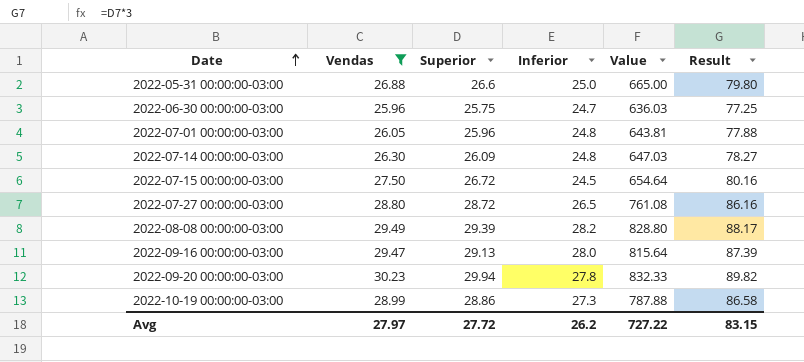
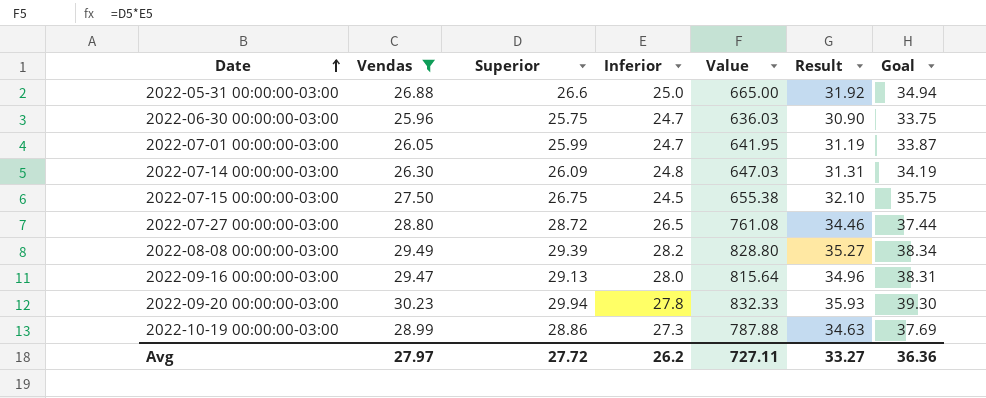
column Result | formula: [Superior] * 3 -> [Superior] * 1.2
column Goal | formula: none -> [Vendas] * 1.3
2022-07-01 00:00:00-03:00 | Superior: 25.96 -> 25.99
2022-07-01 00:00:00-03:00 | Inferior: 24.8 -> 24.7
2022-07-01 00:00:00-03:00 | Value: 643.81 -> 641.95
2022-07-15 00:00:00-03:00 | Superior: 26.72 -> 26.75
2022-07-15 00:00:00-03:00 | Value: 654.64 -> 655.38
Avg | Value: 727.22 -> 727.11
Avg | Result: 83.15 -> 33.27

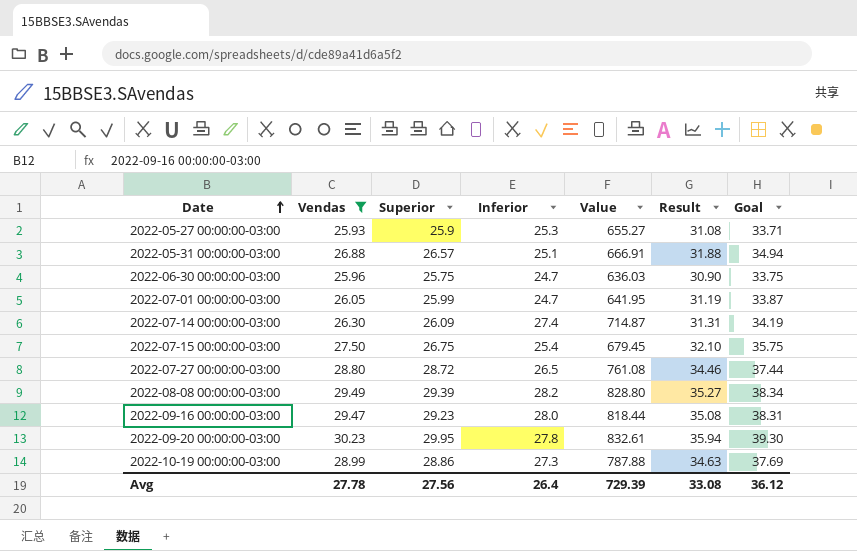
row 2022-05-27 00:00:00-03:00: none -> 25.93 | 25.9 | 25.3 | 655.27 | 31.08 | 33.71
2022-05-31 00:00:00-03:00 | Superior: 26.6 -> 26.57
2022-05-31 00:00:00-03:00 | Inferior: 25.0 -> 25.1
2022-05-31 00:00:00-03:00 | Value: 665.00 -> 666.91
2022-05-31 00:00:00-03:00 | Result: 31.92 -> 31.88
2022-07-14 00:00:00-03:00 | Inferior: 24.8 -> 27.4
2022-07-14 00:00:00-03:00 | Value: 647.03 -> 714.87
2022-07-15 00:00:00-03:00 | Inferior: 24.5 -> 25.4
2022-07-15 00:00:00-03:00 | Value: 655.38 -> 679.45
2022-09-16 00:00:00-03:00 | Superior: 29.13 -> 29.23
2022-09-16 00:00:00-03:00 | Value: 815.64 -> 818.44
2022-09-16 00:00:00-03:00 | Result: 34.96 -> 35.08
2022-09-20 00:00:00-03:00 | Superior: 29.94 -> 29.95
2022-09-20 00:00:00-03:00 | Value: 832.33 -> 832.61
2022-09-20 00:00:00-03:00 | Result: 35.93 -> 35.94
Avg | Vendas: 27.97 -> 27.78
Avg | Superior: 27.72 -> 27.56
Avg | Inferior: 26.2 -> 26.4
Avg | Value: 727.11 -> 729.39
Avg | Result: 33.27 -> 33.08
Avg | Goal: 36.36 -> 36.12

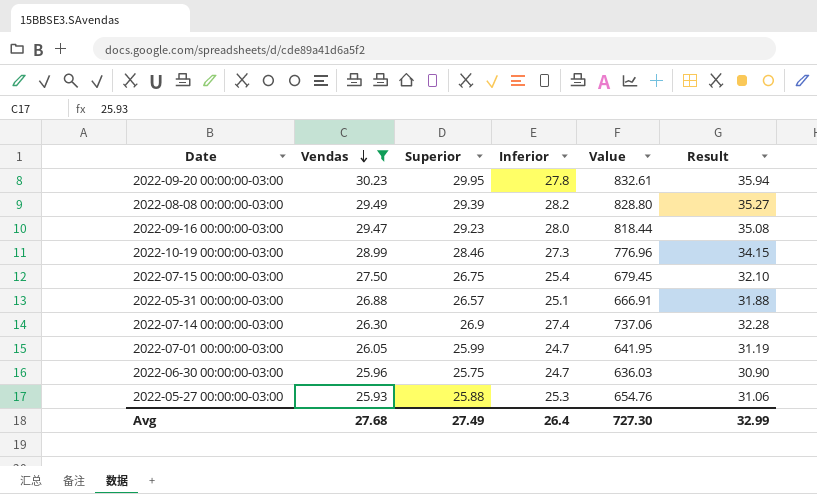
row order: Date ascending -> Vendas descending
column Goal | formula: [Vendas] * 1.3 -> none
row 2022-07-27 00:00:00-03:00: 28.80 | 28.72 | 26.5 | 761.08 | 34.46 | 37.44 -> none
2022-10-19 00:00:00-03:00 | Superior: 28.86 -> 28.46
2022-10-19 00:00:00-03:00 | Value: 787.88 -> 776.96
2022-10-19 00:00:00-03:00 | Result: 34.63 -> 34.15
2022-07-14 00:00:00-03:00 | Superior: 26.09 -> 26.9
2022-07-14 00:00:00-03:00 | Value: 714.87 -> 737.06
2022-07-14 00:00:00-03:00 | Result: 31.31 -> 32.28
2022-05-27 00:00:00-03:00 | Superior: 25.9 -> 25.88
2022-05-27 00:00:00-03:00 | Value: 655.27 -> 654.76
2022-05-27 00:00:00-03:00 | Result: 31.08 -> 31.06
Avg | Vendas: 27.78 -> 27.68
Avg | Superior: 27.56 -> 27.49
Avg | Value: 729.39 -> 727.30
Avg | Result: 33.08 -> 32.99

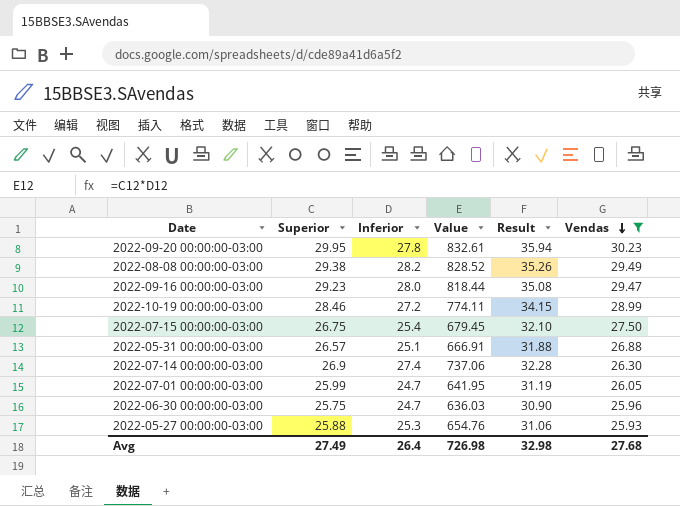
column Vendas | position: 2 -> 6
2022-08-08 00:00:00-03:00 | Superior: 29.39 -> 29.38
2022-08-08 00:00:00-03:00 | Value: 828.80 -> 828.52
2022-08-08 00:00:00-03:00 | Result: 35.27 -> 35.26
2022-10-19 00:00:00-03:00 | Inferior: 27.3 -> 27.2
2022-10-19 00:00:00-03:00 | Value: 776.96 -> 774.11
Avg | Value: 727.30 -> 726.98
Avg | Result: 32.99 -> 32.98

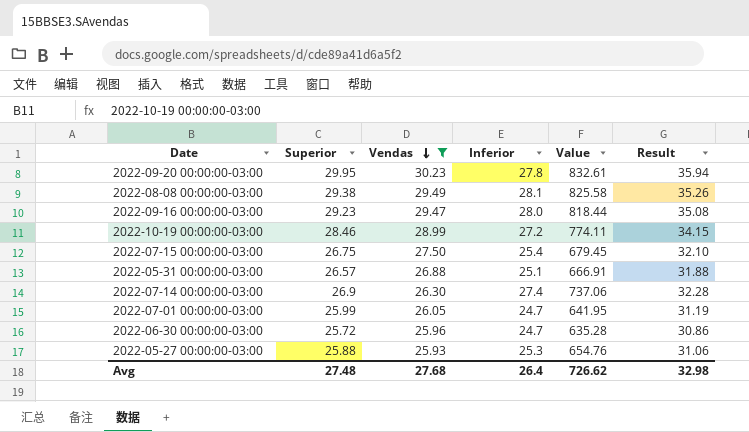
column Vendas | position: 6 -> 3
2022-08-08 00:00:00-03:00 | Inferior: 28.2 -> 28.1
2022-08-08 00:00:00-03:00 | Value: 828.52 -> 825.58
2022-06-30 00:00:00-03:00 | Superior: 25.75 -> 25.72
2022-06-30 00:00:00-03:00 | Value: 636.03 -> 635.28
2022-06-30 00:00:00-03:00 | Result: 30.90 -> 30.86
Avg | Superior: 27.49 -> 27.48
Avg | Value: 726.98 -> 726.62

